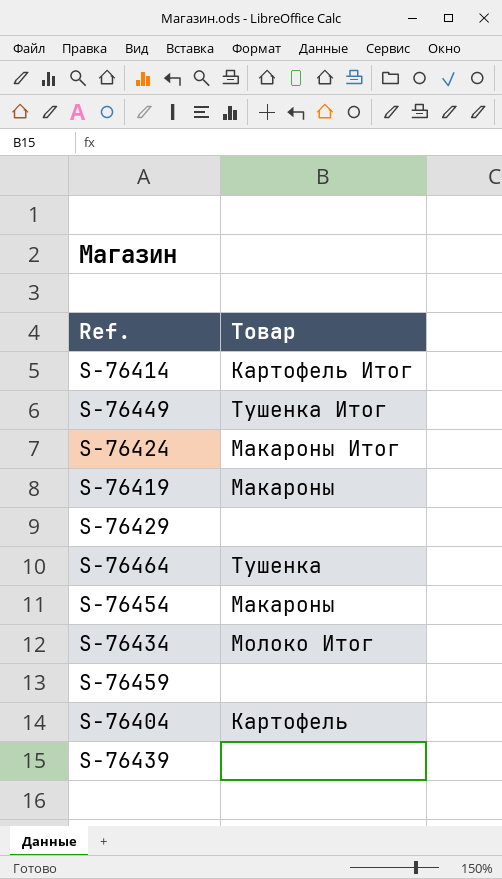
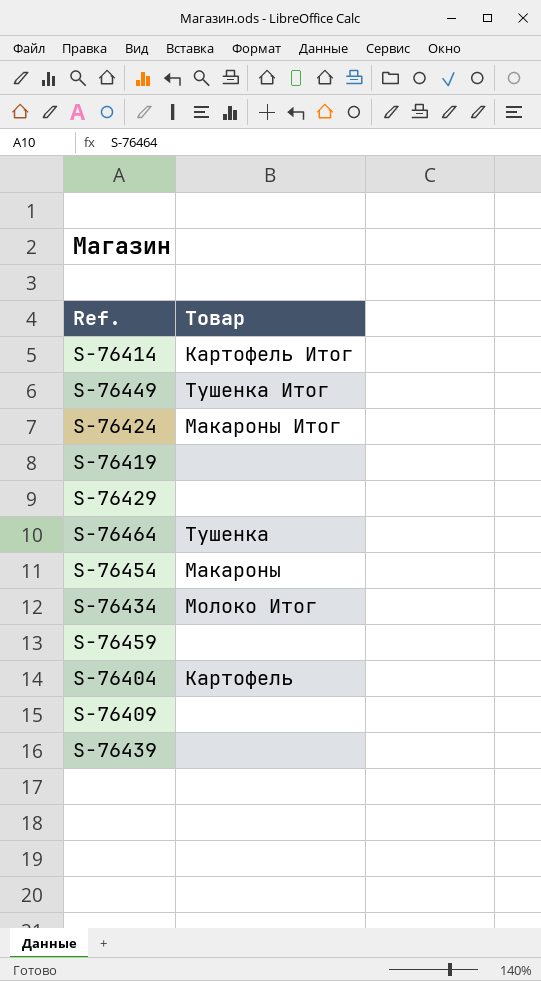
S-76419 | Товар: Макароны -> none
row S-76409: none -> none

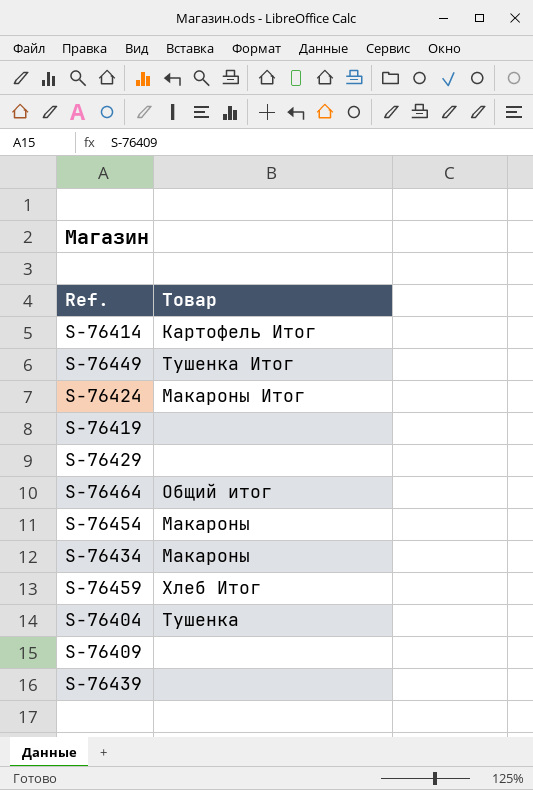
S-76464 | Товар: Тушенка -> Общий итог
S-76434 | Товар: Молоко Итог -> Макароны
S-76459 | Товар: none -> Хлеб Итог
S-76404 | Товар: Картофель -> Тушенка

